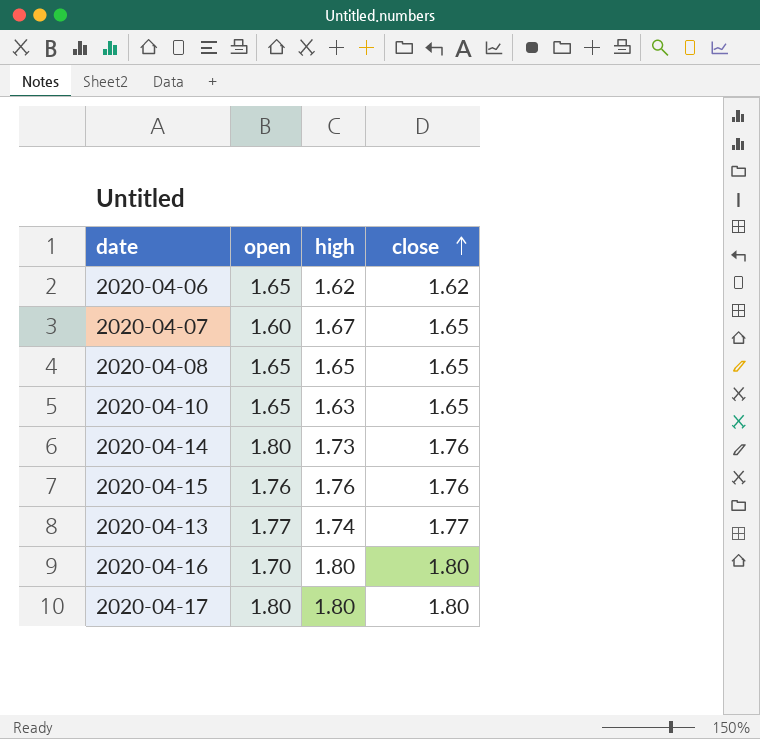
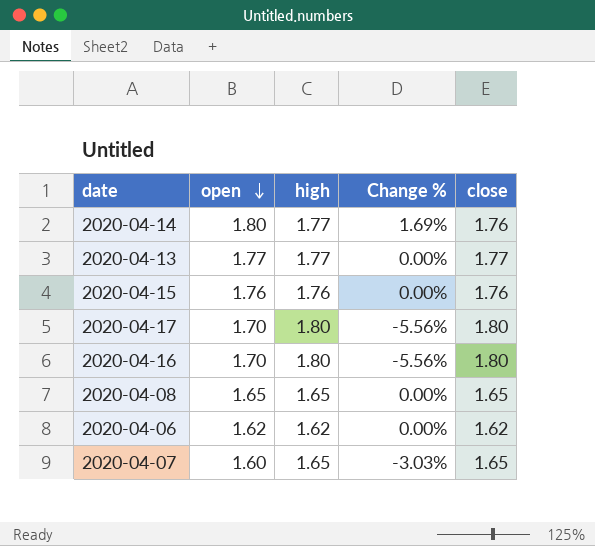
row order: close ascending -> open descending
column Change % | formula: none -> ([open] - [high]) / [high]
row 2020-04-10: 1.65 | 1.63 | 1.65 -> none
2020-04-14 | high: 1.73 -> 1.77
2020-04-13 | high: 1.74 -> 1.77
2020-04-17 | open: 1.80 -> 1.70
2020-04-06 | open: 1.65 -> 1.62
2020-04-07 | high: 1.67 -> 1.65

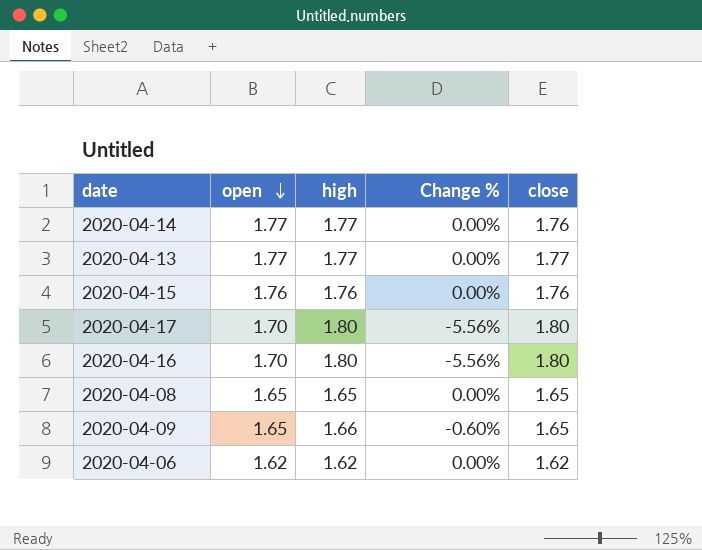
row 2020-04-07: 1.60 | 1.65 | -3.03% | 1.65 -> none
2020-04-14 | open: 1.80 -> 1.77
2020-04-14 | Change %: 1.69% -> 0.00%
row 2020-04-09: none -> 1.65 | 1.66 | -0.60% | 1.65

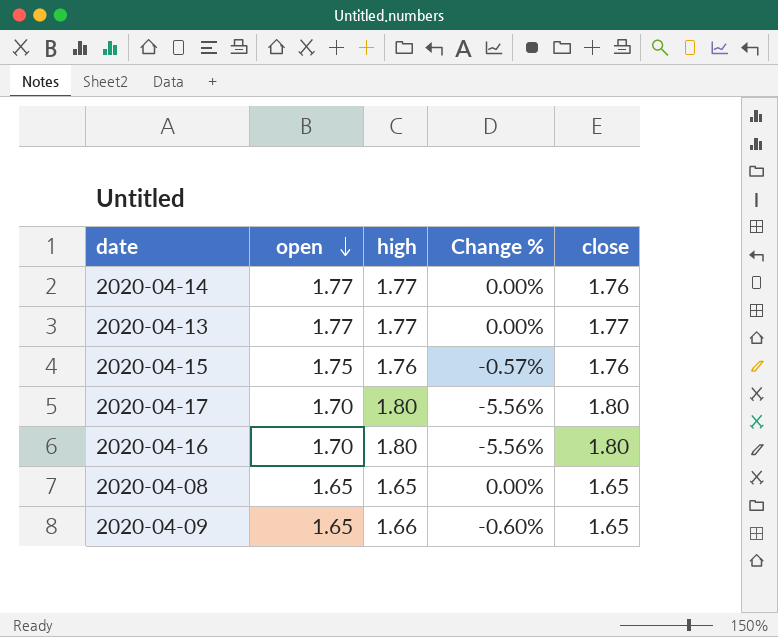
row 2020-04-06: 1.62 | 1.62 | 0.00% | 1.62 -> none
2020-04-15 | open: 1.76 -> 1.75
2020-04-15 | Change %: 0.00% -> -0.57%

